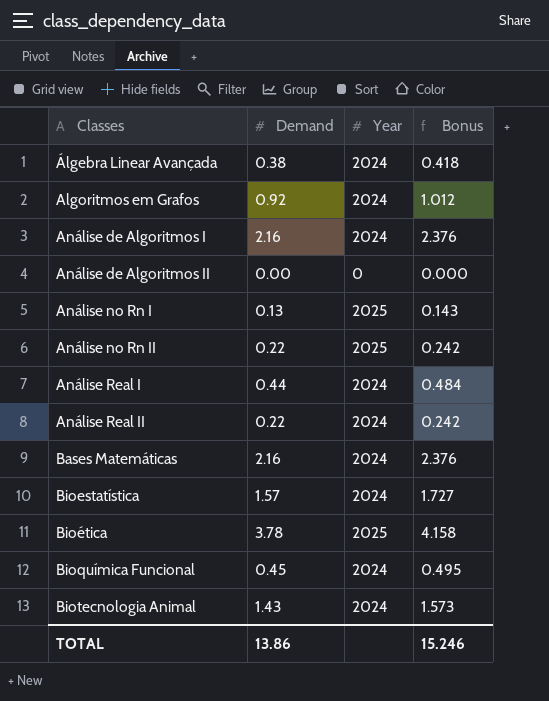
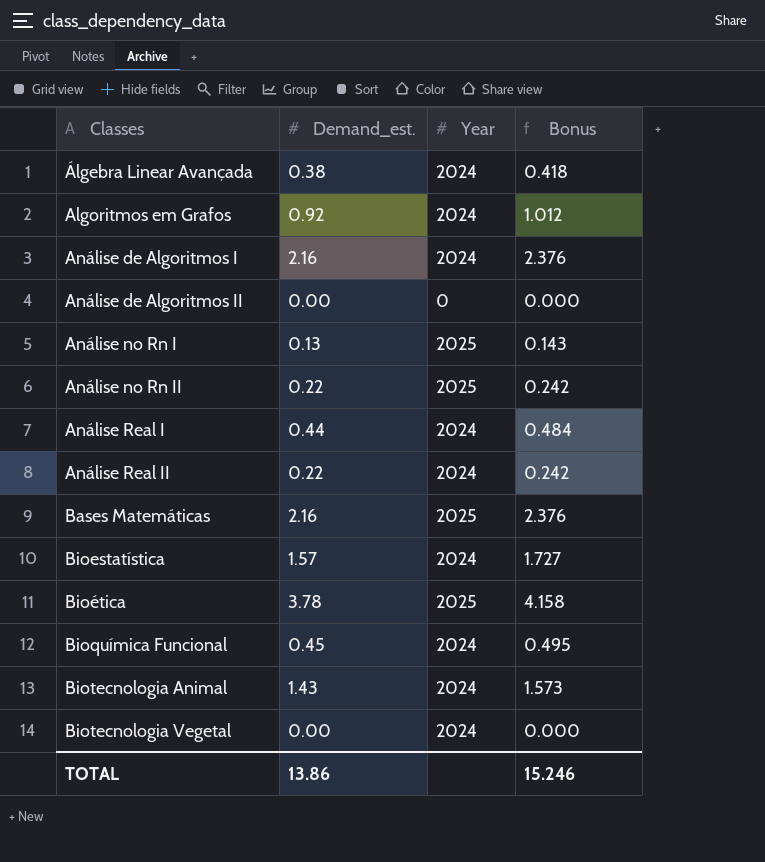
column name: Demand -> Demand_est.
Bases Matemáticas | Year: 2024 -> 2025
row Biotecnologia Vegetal: none -> 0.00 | 2024 | 0.000

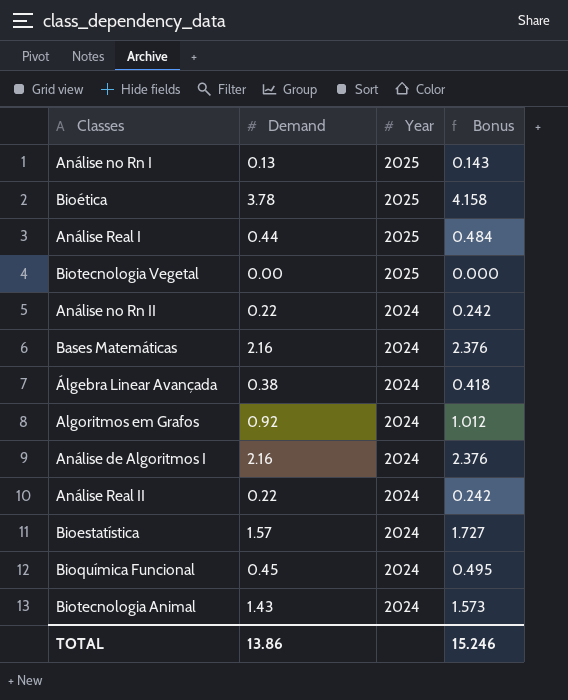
row order: Classes ascending -> Year descending
column name: Demand_est. -> Demand
row Análise de Algoritmos II: 0.00 | 0 | 0.000 -> none
Análise Real I | Year: 2024 -> 2025
Biotecnologia Vegetal | Year: 2024 -> 2025
Análise no Rn II | Year: 2025 -> 2024
Bases Matemáticas | Year: 2025 -> 2024

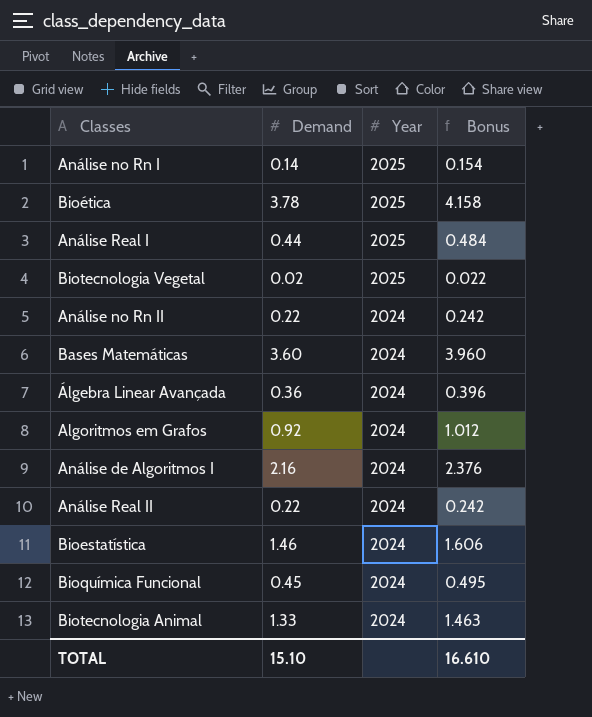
Análise no Rn I | Demand: 0.13 -> 0.14
Análise no Rn I | Bonus: 0.143 -> 0.154
Biotecnologia Vegetal | Demand: 0.00 -> 0.02
Biotecnologia Vegetal | Bonus: 0.000 -> 0.022
Bases Matemáticas | Demand: 2.16 -> 3.60
Bases Matemáticas | Bonus: 2.376 -> 3.960
Álgebra Linear Avançada | Demand: 0.38 -> 0.36
Álgebra Linear Avançada | Bonus: 0.418 -> 0.396
Bioestatística | Demand: 1.57 -> 1.46
Bioestatística | Bonus: 1.727 -> 1.606
Biotecnologia Animal | Demand: 1.43 -> 1.33
Biotecnologia Animal | Bonus: 1.573 -> 1.463
TOTAL | Demand: 13.86 -> 15.10
TOTAL | Bonus: 15.246 -> 16.610

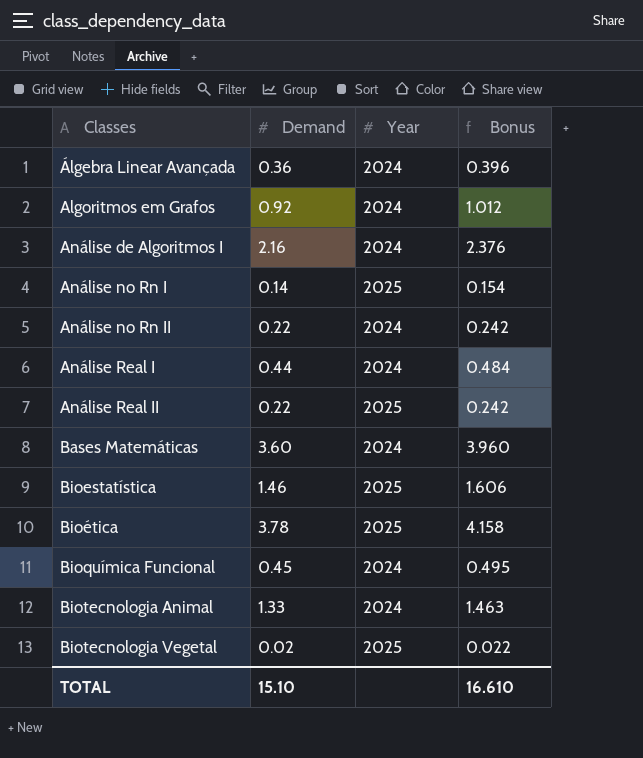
row order: Year descending -> Classes ascending
Análise Real I | Year: 2025 -> 2024
Análise Real II | Year: 2024 -> 2025
Bioestatística | Year: 2024 -> 2025

